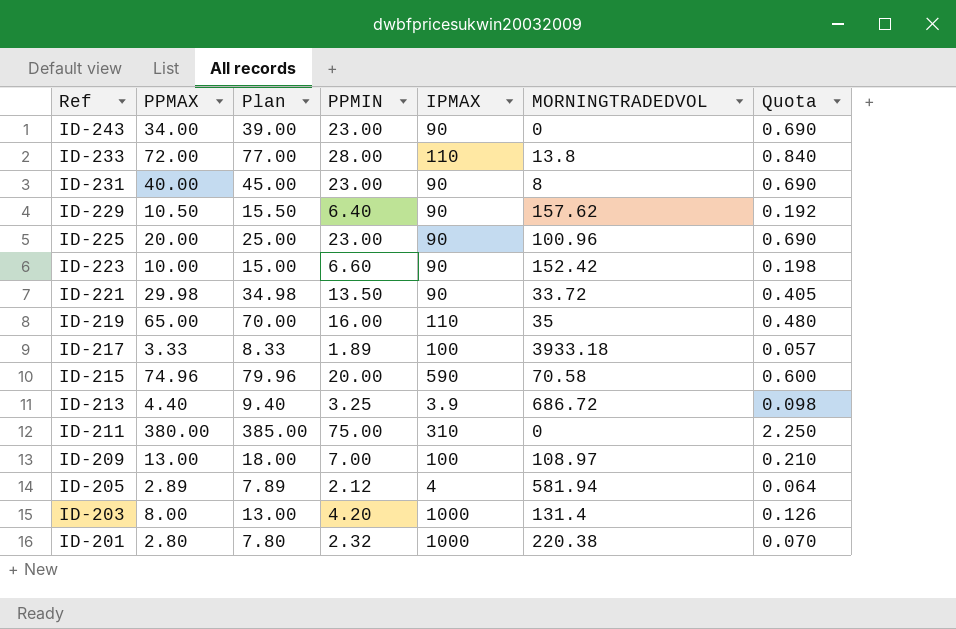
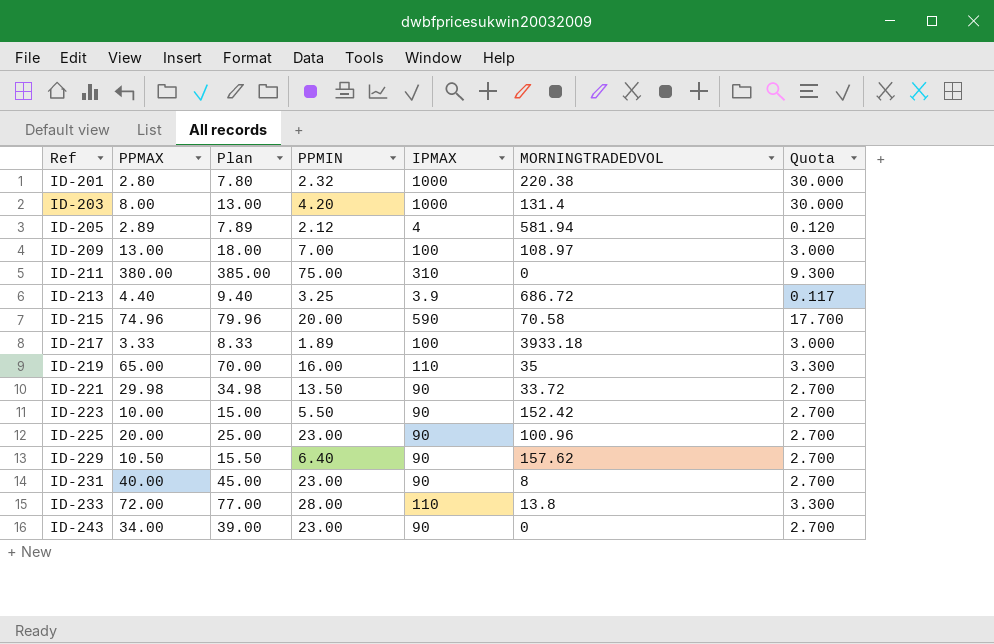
row order: Ref descending -> Ref ascending
column Quota | formula: [PPMIN] * 0.03 -> [IPMAX] * 0.03
ID-223 | PPMIN: 6.60 -> 5.50

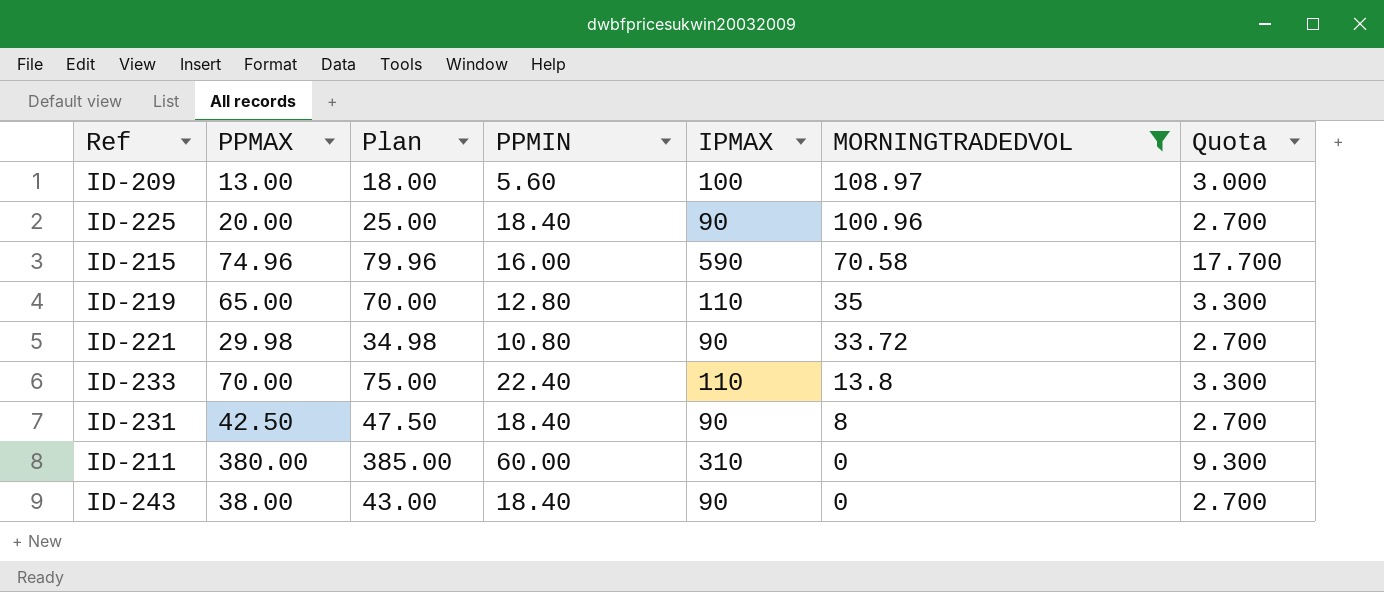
filter: none -> MORNINGTRADEDVOL <= 108.97
row order: Ref ascending -> MORNINGTRADEDVOL descending
ID-209 | PPMIN: 7.00 -> 5.60
ID-225 | PPMIN: 23.00 -> 18.40
ID-215 | PPMIN: 20.00 -> 16.00
ID-219 | PPMIN: 16.00 -> 12.80
ID-221 | PPMIN: 13.50 -> 10.80
ID-233 | PPMAX: 72.00 -> 70.00
ID-233 | Plan: 77.00 -> 75.00
ID-233 | PPMIN: 28.00 -> 22.40
ID-231 | PPMAX: 40.00 -> 42.50
ID-231 | Plan: 45.00 -> 47.50
ID-231 | PPMIN: 23.00 -> 18.40
ID-211 | PPMIN: 75.00 -> 60.00
ID-243 | PPMAX: 34.00 -> 38.00
ID-243 | Plan: 39.00 -> 43.00
ID-243 | PPMIN: 23.00 -> 18.40

